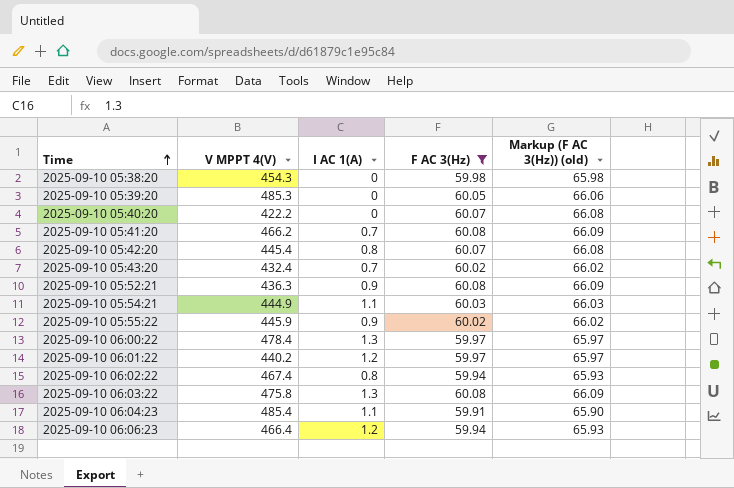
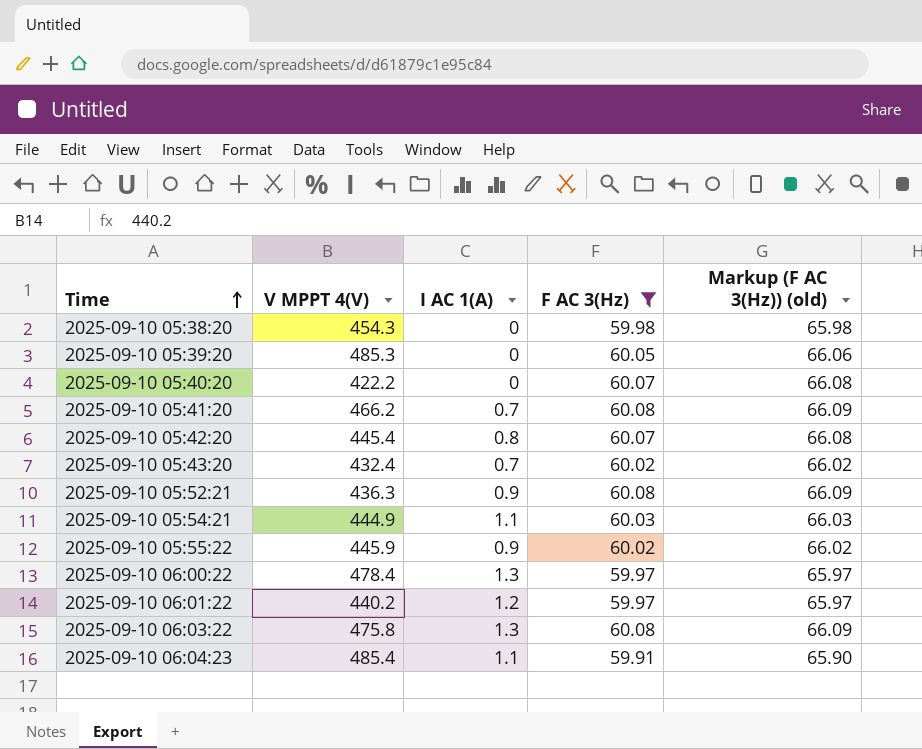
row 2025-09-10 06:02:22: 467.4 | 0.8 | 59.94 | 65.93 -> none
row 2025-09-10 06:06:23: 466.4 | 1.2 | 59.94 | 65.93 -> none

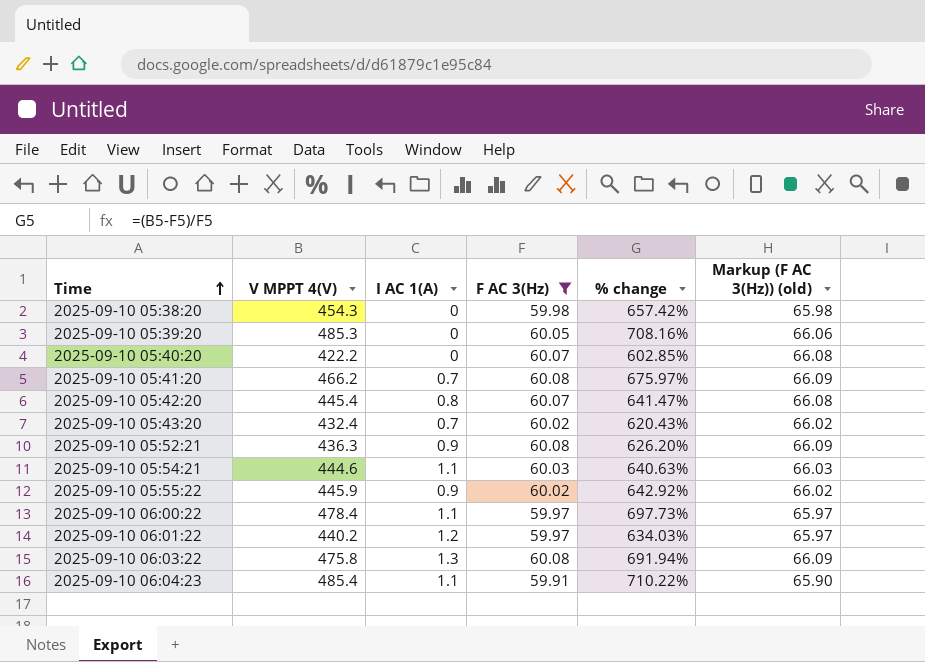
column % change | formula: none -> ([V MPPT 4(V)] - [F AC 3(Hz)]) / [F AC 3(Hz)]
2025-09-10 05:54:21 | V MPPT 4(V): 444.9 -> 444.6
2025-09-10 06:00:22 | I AC 1(A): 1.3 -> 1.1

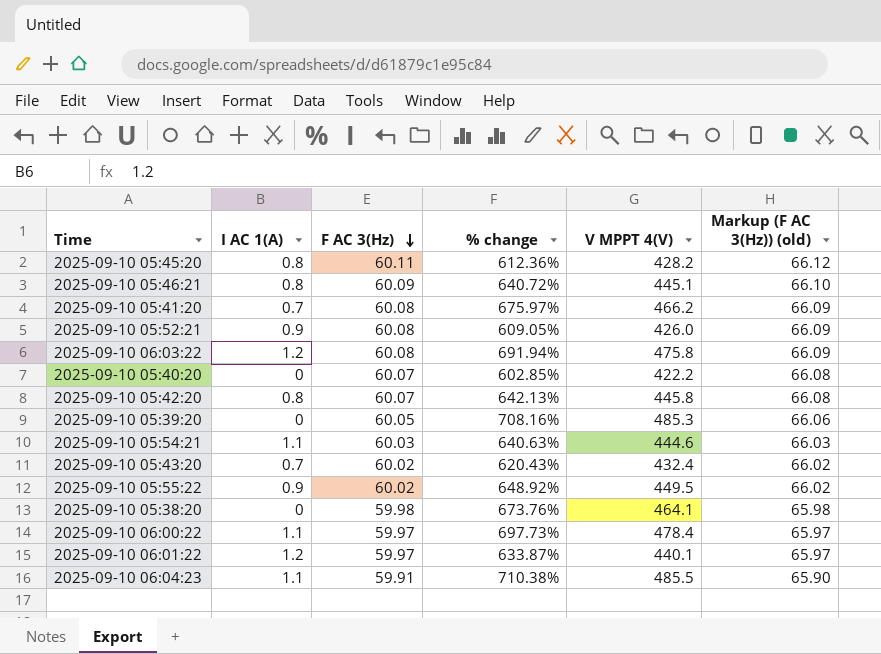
filter: F AC 3(Hz) <= 60.08 -> none
row order: Time ascending -> F AC 3(Hz) descending
column V MPPT 4(V) | position: 2 -> 5
2025-09-10 05:52:21 | % change: 626.20% -> 609.05%
2025-09-10 05:52:21 | V MPPT 4(V): 436.3 -> 426.0
2025-09-10 06:03:22 | I AC 1(A): 1.3 -> 1.2
2025-09-10 05:42:20 | % change: 641.47% -> 642.13%
2025-09-10 05:42:20 | V MPPT 4(V): 445.4 -> 445.8
2025-09-10 05:55:22 | % change: 642.92% -> 648.92%
2025-09-10 05:55:22 | V MPPT 4(V): 445.9 -> 449.5
2025-09-10 05:38:20 | % change: 657.42% -> 673.76%
2025-09-10 05:38:20 | V MPPT 4(V): 454.3 -> 464.1
2025-09-10 06:01:22 | % change: 634.03% -> 633.87%
2025-09-10 06:01:22 | V MPPT 4(V): 440.2 -> 440.1
2025-09-10 06:04:23 | % change: 710.22% -> 710.38%
2025-09-10 06:04:23 | V MPPT 4(V): 485.4 -> 485.5

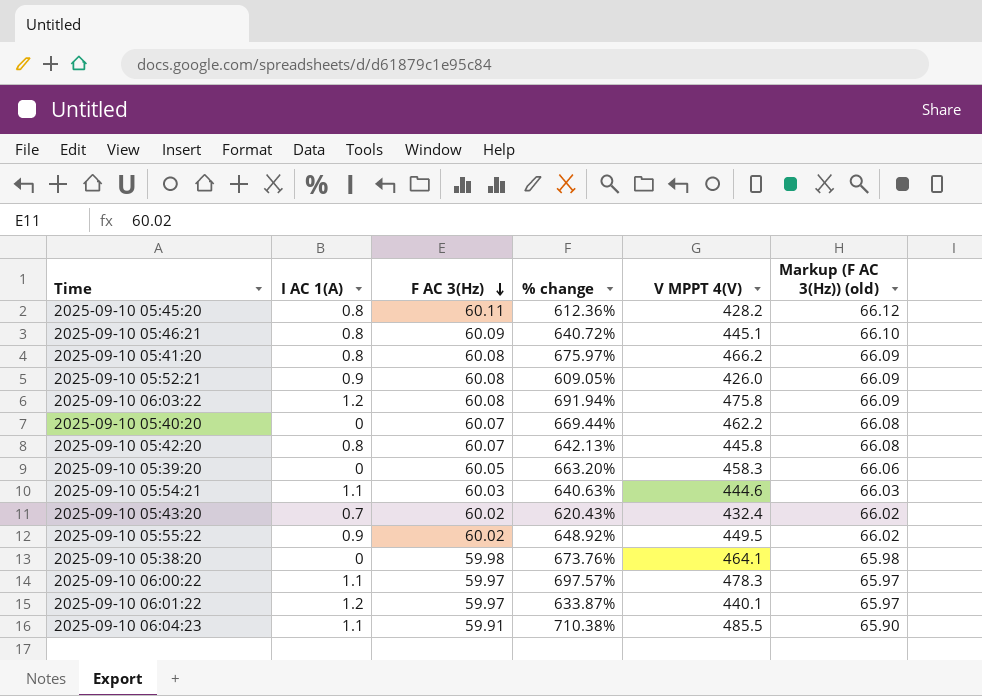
2025-09-10 05:41:20 | I AC 1(A): 0.7 -> 0.8
2025-09-10 05:40:20 | % change: 602.85% -> 669.44%
2025-09-10 05:40:20 | V MPPT 4(V): 422.2 -> 462.2
2025-09-10 05:39:20 | % change: 708.16% -> 663.20%
2025-09-10 05:39:20 | V MPPT 4(V): 485.3 -> 458.3
2025-09-10 06:00:22 | % change: 697.73% -> 697.57%
2025-09-10 06:00:22 | V MPPT 4(V): 478.4 -> 478.3

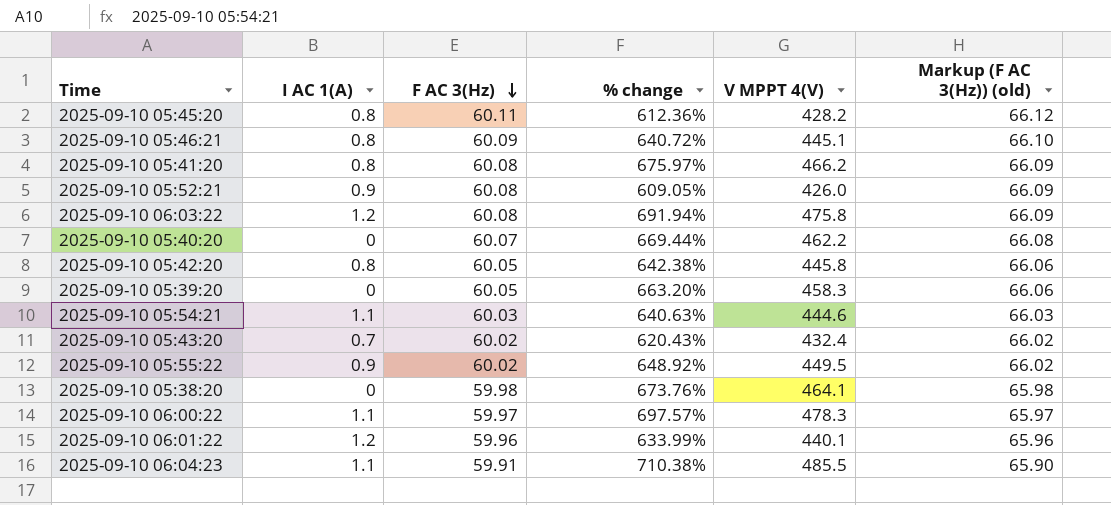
2025-09-10 05:42:20 | F AC 3(Hz): 60.07 -> 60.05
2025-09-10 05:42:20 | % change: 642.13% -> 642.38%
2025-09-10 05:42:20 | Markup (F AC 3(Hz)) (old): 66.08 -> 66.06
2025-09-10 06:01:22 | F AC 3(Hz): 59.97 -> 59.96
2025-09-10 06:01:22 | % change: 633.87% -> 633.99%
2025-09-10 06:01:22 | Markup (F AC 3(Hz)) (old): 65.97 -> 65.96

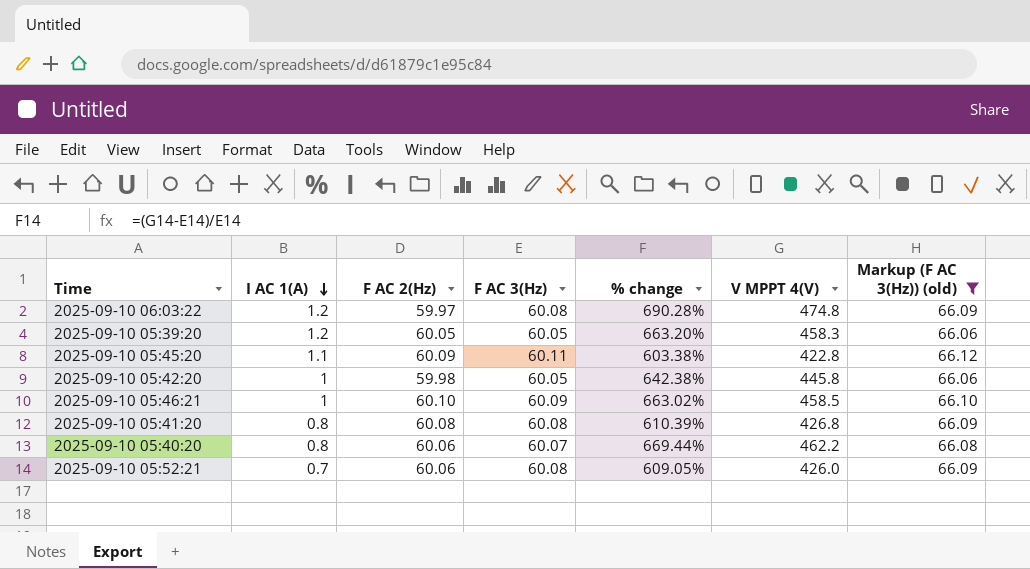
filter: none -> Markup (F AC 3(Hz)) (old) >= 66.06
row order: F AC 3(Hz) descending -> I AC 1(A) descending
column F AC 2(Hz) | position: none -> 3
2025-09-10 06:03:22 | % change: 691.94% -> 690.28%
2025-09-10 06:03:22 | V MPPT 4(V): 475.8 -> 474.8
2025-09-10 05:39:20 | I AC 1(A): 0 -> 1.2
2025-09-10 05:45:20 | I AC 1(A): 0.8 -> 1.1
2025-09-10 05:45:20 | % change: 612.36% -> 603.38%
2025-09-10 05:45:20 | V MPPT 4(V): 428.2 -> 422.8
2025-09-10 05:42:20 | I AC 1(A): 0.8 -> 1
2025-09-10 05:46:21 | I AC 1(A): 0.8 -> 1
2025-09-10 05:46:21 | % change: 640.72% -> 663.02%
2025-09-10 05:46:21 | V MPPT 4(V): 445.1 -> 458.5
2025-09-10 05:41:20 | % change: 675.97% -> 610.39%
2025-09-10 05:41:20 | V MPPT 4(V): 466.2 -> 426.8
2025-09-10 05:40:20 | I AC 1(A): 0 -> 0.8
2025-09-10 05:52:21 | I AC 1(A): 0.9 -> 0.7

